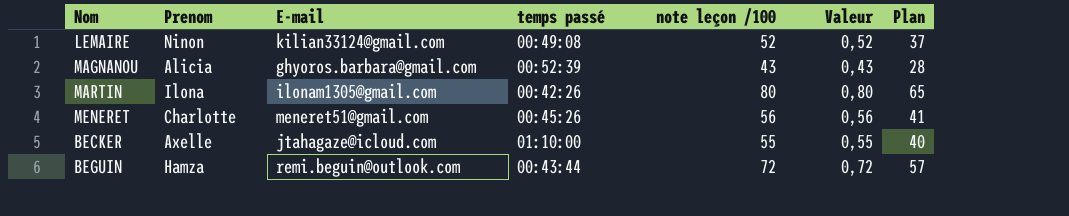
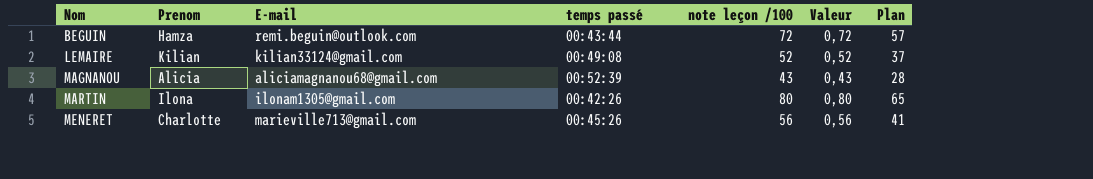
row order: none -> Nom ascending
row BECKER: Axelle | jtahagaze@icloud.com | 01:10:00 | 55 | 0,55 | 40 -> none
LEMAIRE | Prenom: Ninon -> Kilian
MAGNANOU | E-mail: ghyoros.barbara@gmail.com -> aliciamagnanou68@gmail.com
MENERET | E-mail: meneret51@gmail.com -> marieville713@gmail.com

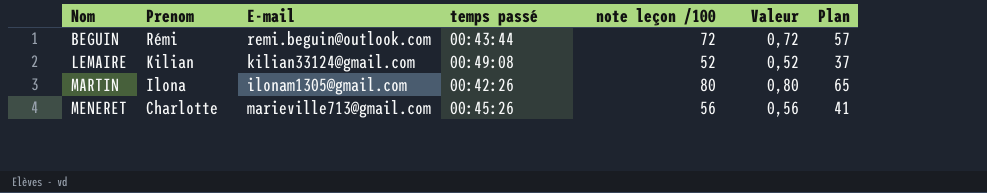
row MAGNANOU: Alicia | aliciamagnanou68@gmail.com | 00:52:39 | 43 | 0,43 | 28 -> none
BEGUIN | Prenom: Hamza -> Rémi

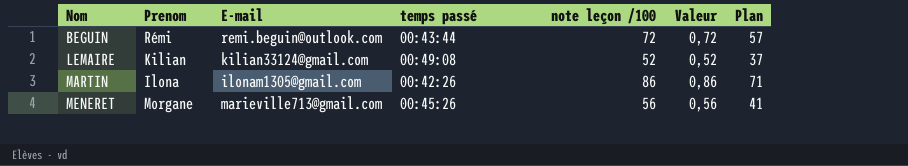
MARTIN | note leçon /100: 80 -> 86
MARTIN | Valeur: 0,80 -> 0,86
MARTIN | Plan: 65 -> 71
MENERET | Prenom: Charlotte -> Morgane

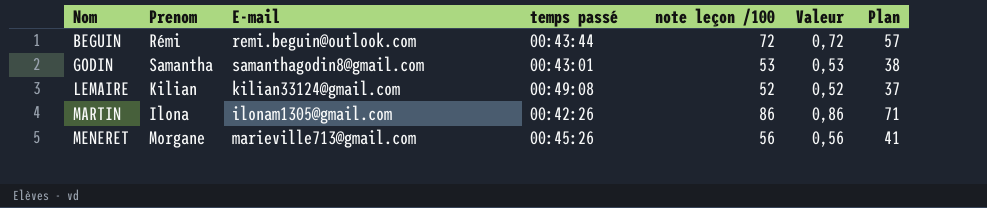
row GODIN: none -> Samantha | samanthagodin8@gmail.com | 00:43:01 | 53 | 0,53 | 38

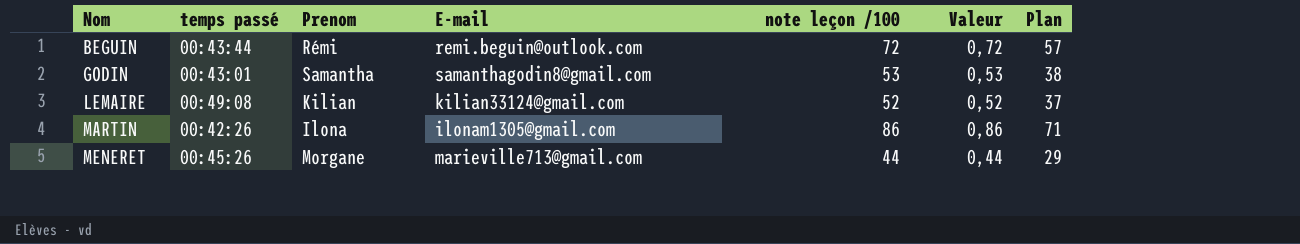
column temps passé | position: 4 -> 2
MENERET | note leçon /100: 56 -> 44
MENERET | Valeur: 0,56 -> 0,44
MENERET | Plan: 41 -> 29

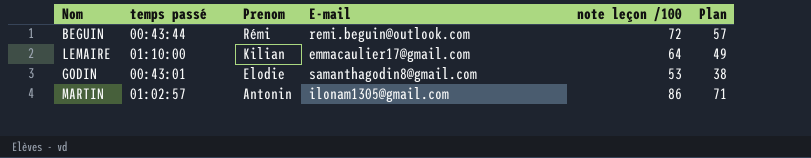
row order: Nom ascending -> Prenom descending
column Valeur | formula: [note leçon /100] * 0,01 -> none
row MENERET: 00:45:26 | Morgane | marieville713@gmail.com | 44 | 0,44 | 29 -> none
LEMAIRE | temps passé: 00:49:08 -> 01:10:00
LEMAIRE | E-mail: kilian33124@gmail.com -> emmacaulier17@gmail.com
LEMAIRE | note leçon /100: 52 -> 64
LEMAIRE | Plan: 37 -> 49
GODIN | Prenom: Samantha -> Elodie
MARTIN | temps passé: 00:42:26 -> 01:02:57
MARTIN | Prenom: Ilona -> Antonin

